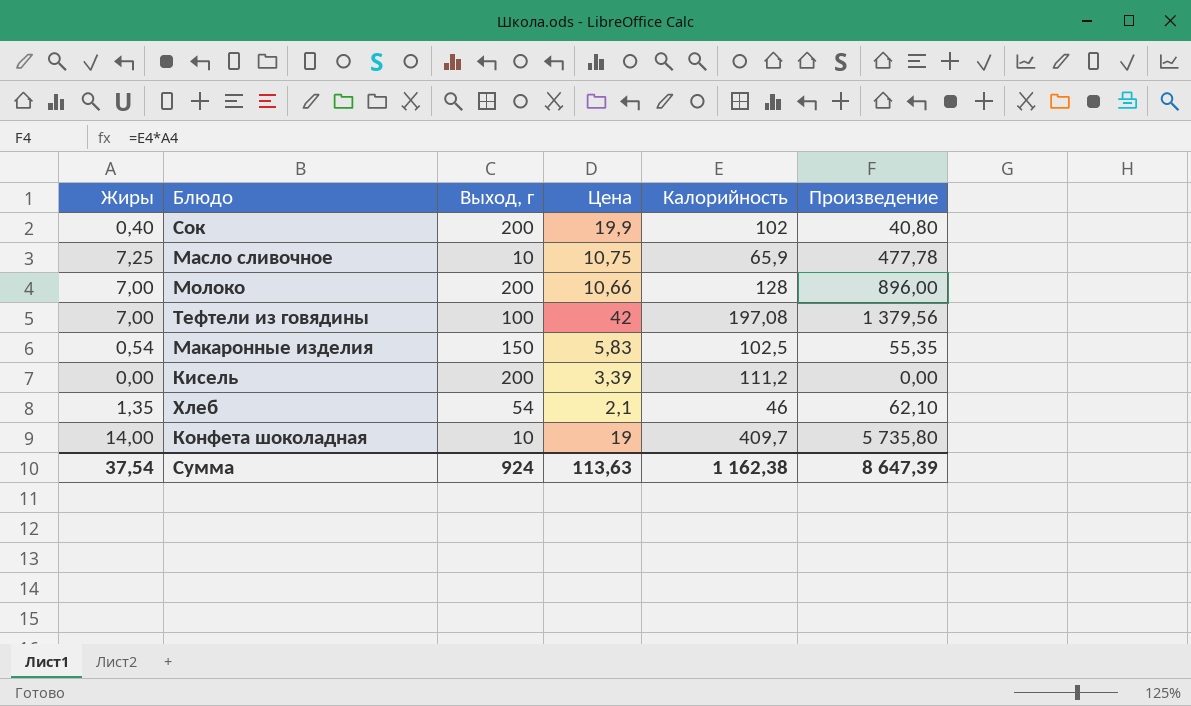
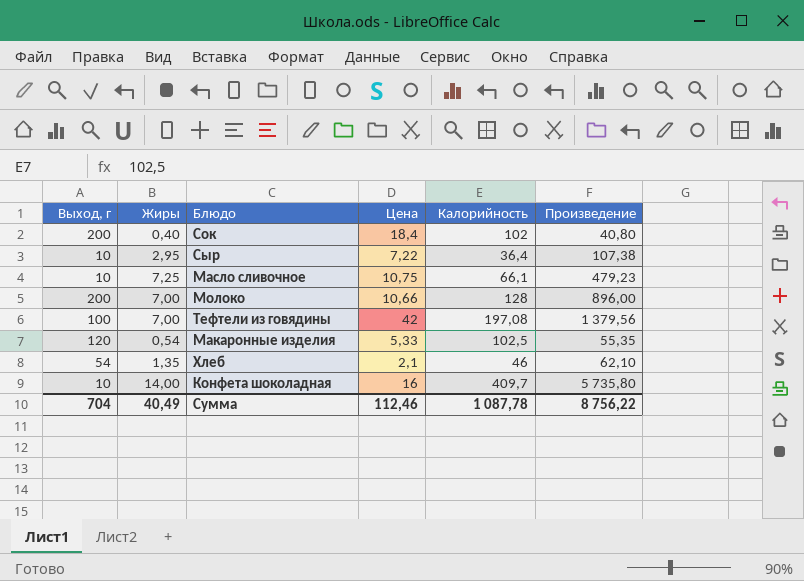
column Выход, г | position: 3 -> 1
row Кисель: 0,00 | 200 | 3,39 | 111,2 | 0,00 -> none
Сок | Цена: 19,9 -> 18,4
row Сыр: none -> 10 | 2,95 | 7,22 | 36,4 | 107,38
Масло сливочное | Калорийность: 65,9 -> 66,1
Масло сливочное | Произведение: 477,78 -> 479,23
Макаронные изделия | Выход, г: 150 -> 120
Макаронные изделия | Цена: 5,83 -> 5,33
Конфета шоколадная | Цена: 19 -> 16
Сумма | Выход, г: 924 -> 704
Сумма | Жиры: 37,54 -> 40,49
Сумма | Цена: 113,63 -> 112,46
Сумма | Калорийность: 1 162,38 -> 1 087,78
Сумма | Произведение: 8 647,39 -> 8 756,22

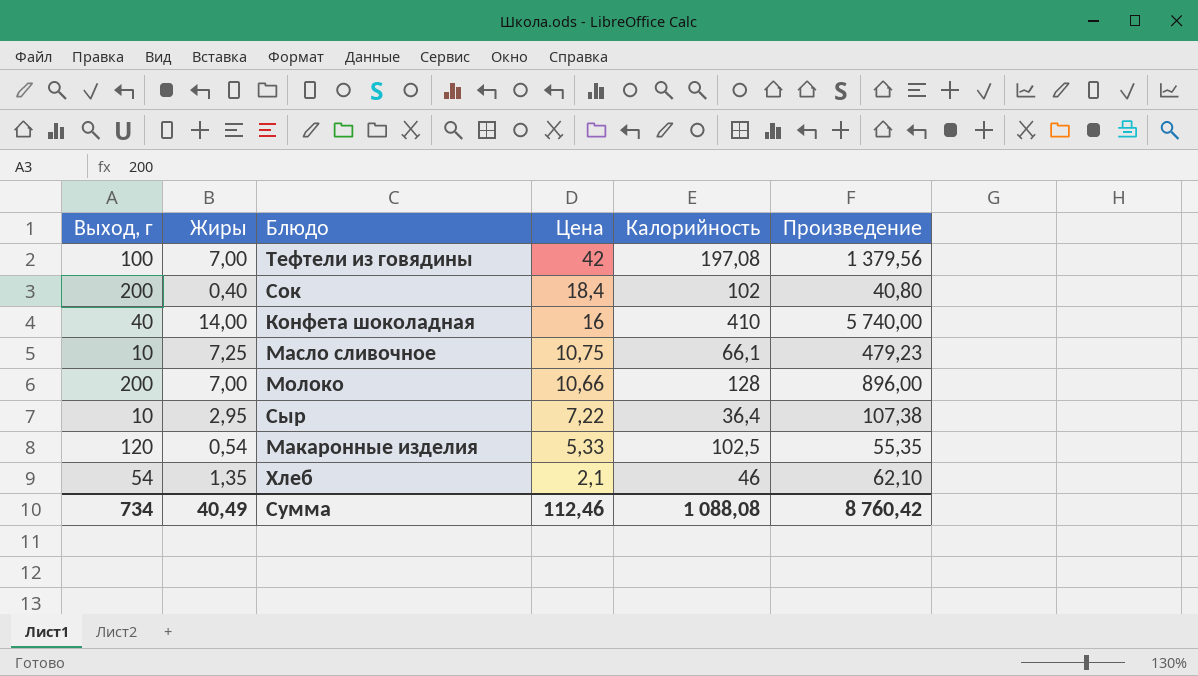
row order: none -> Цена descending
Конфета шоколадная | Выход, г: 10 -> 40
Конфета шоколадная | Калорийность: 409,7 -> 410
Конфета шоколадная | Произведение: 5 735,80 -> 5 740,00
Сумма | Выход, г: 704 -> 734
Сумма | Калорийность: 1 087,78 -> 1 088,08
Сумма | Произведение: 8 756,22 -> 8 760,42

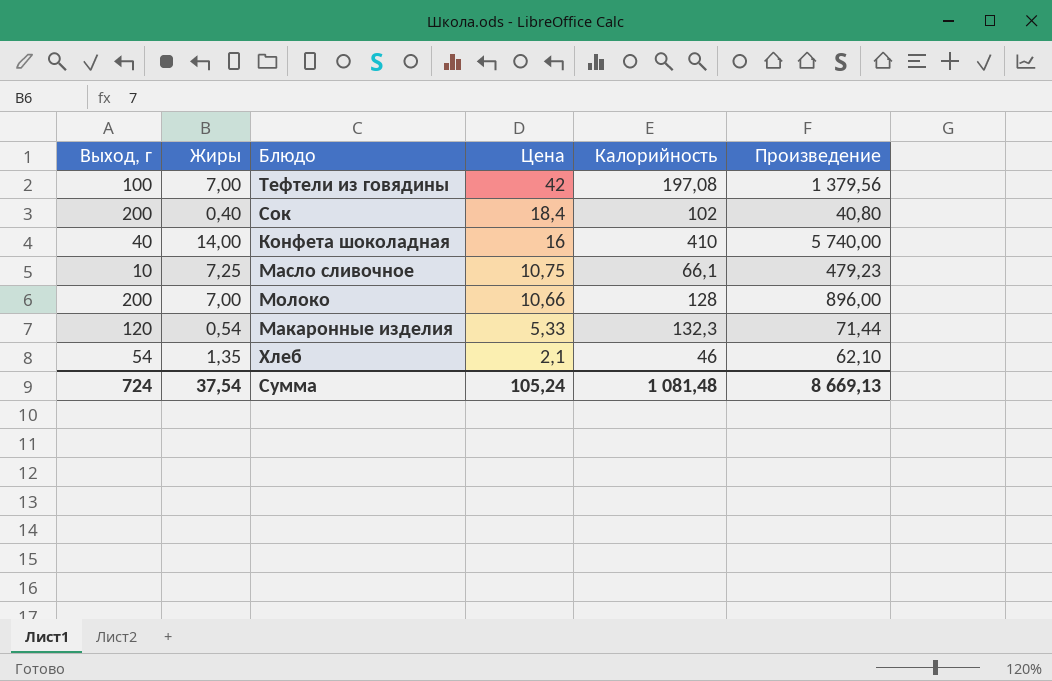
row Сыр: 10 | 2,95 | 7,22 | 36,4 | 107,38 -> none
Макаронные изделия | Калорийность: 102,5 -> 132,3
Макаронные изделия | Произведение: 55,35 -> 71,44
Сумма | Выход, г: 734 -> 724
Сумма | Жиры: 40,49 -> 37,54
Сумма | Цена: 112,46 -> 105,24
Сумма | Калорийность: 1 088,08 -> 1 081,48
Сумма | Произведение: 8 760,42 -> 8 669,13

